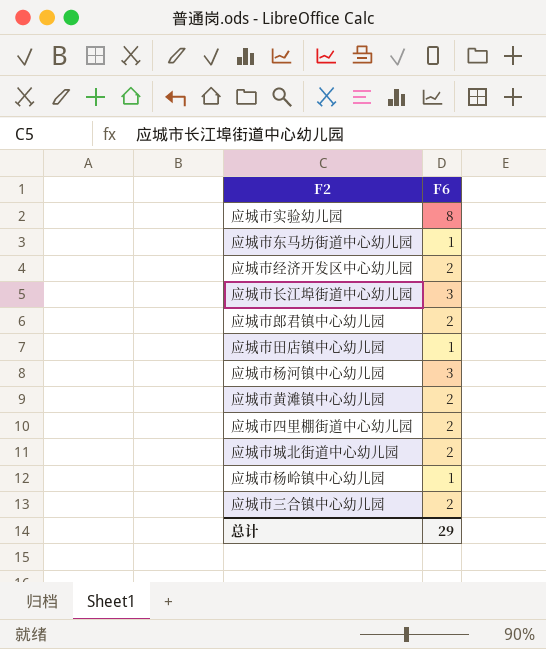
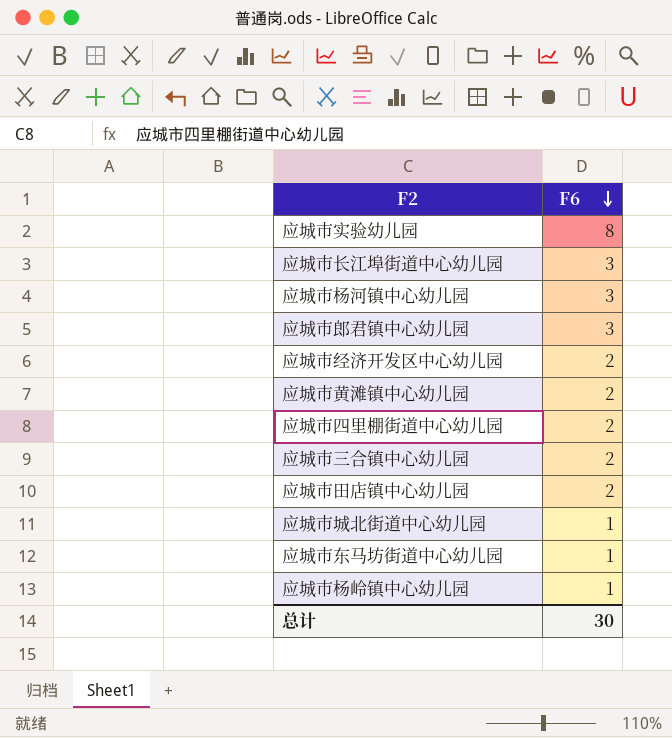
row order: none -> F6 descending
应城市郎君镇中心幼儿园 | F6: 2 -> 3
应城市田店镇中心幼儿园 | F6: 1 -> 2
应城市城北街道中心幼儿园 | F6: 2 -> 1
总计 | F6: 29 -> 30

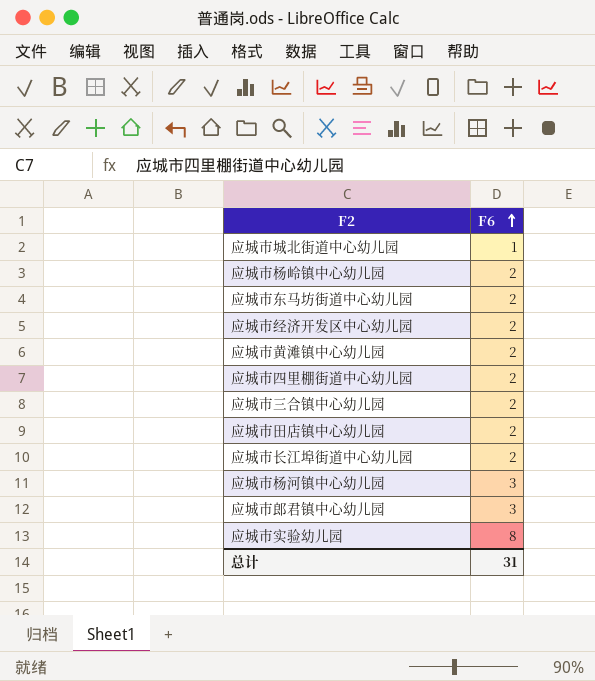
row order: F6 descending -> F6 ascending
应城市杨岭镇中心幼儿园 | F6: 1 -> 2
应城市东马坊街道中心幼儿园 | F6: 1 -> 2
应城市长江埠街道中心幼儿园 | F6: 3 -> 2
总计 | F6: 30 -> 31

